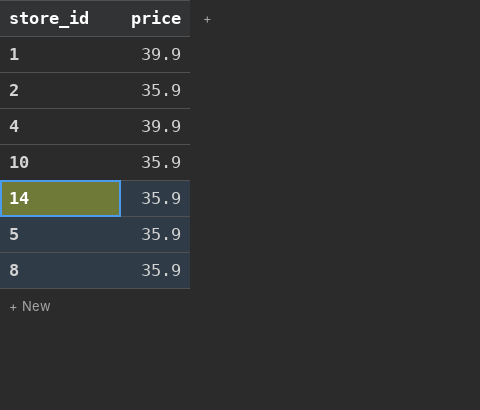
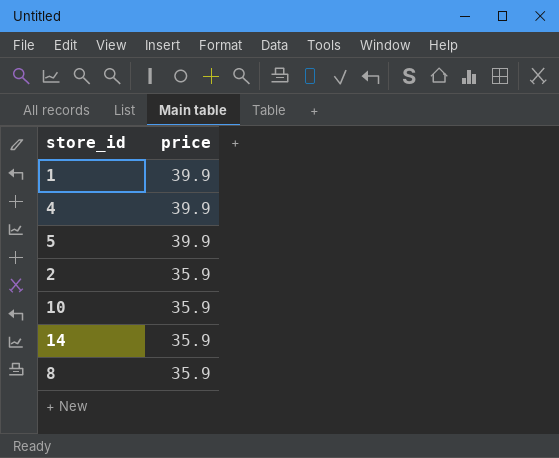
row order: none -> price descending
5 | price: 35.9 -> 39.9

